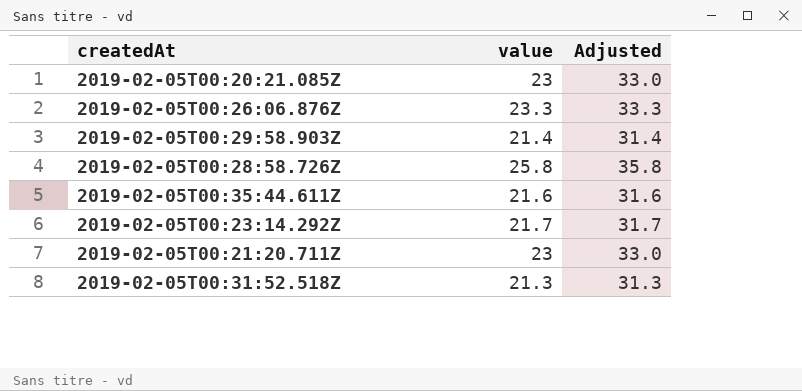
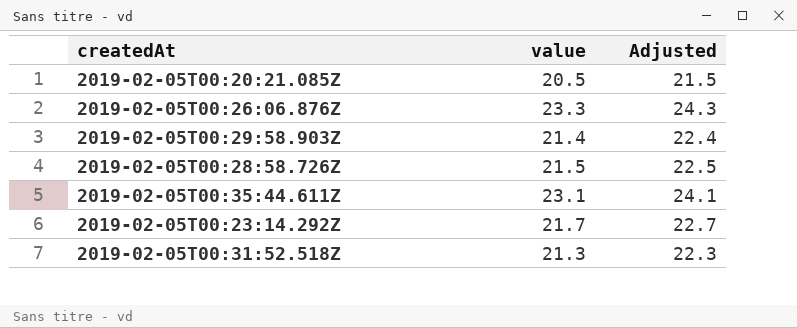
column Adjusted | formula: [value] + 10 -> [value] + 1
row 2019-02-05T00:21:20.711Z: 23 | 33.0 -> none
2019-02-05T00:20:21.085Z | value: 23 -> 20.5
2019-02-05T00:28:58.726Z | value: 25.8 -> 21.5
2019-02-05T00:35:44.611Z | value: 21.6 -> 23.1

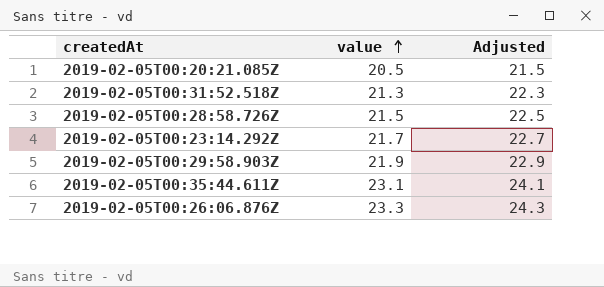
row order: none -> value ascending
2019-02-05T00:29:58.903Z | value: 21.4 -> 21.9
2019-02-05T00:29:58.903Z | Adjusted: 22.4 -> 22.9

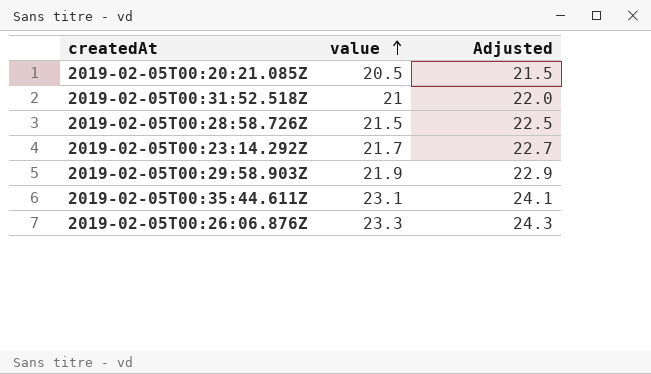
2019-02-05T00:31:52.518Z | value: 21.3 -> 21
2019-02-05T00:31:52.518Z | Adjusted: 22.3 -> 22.0

